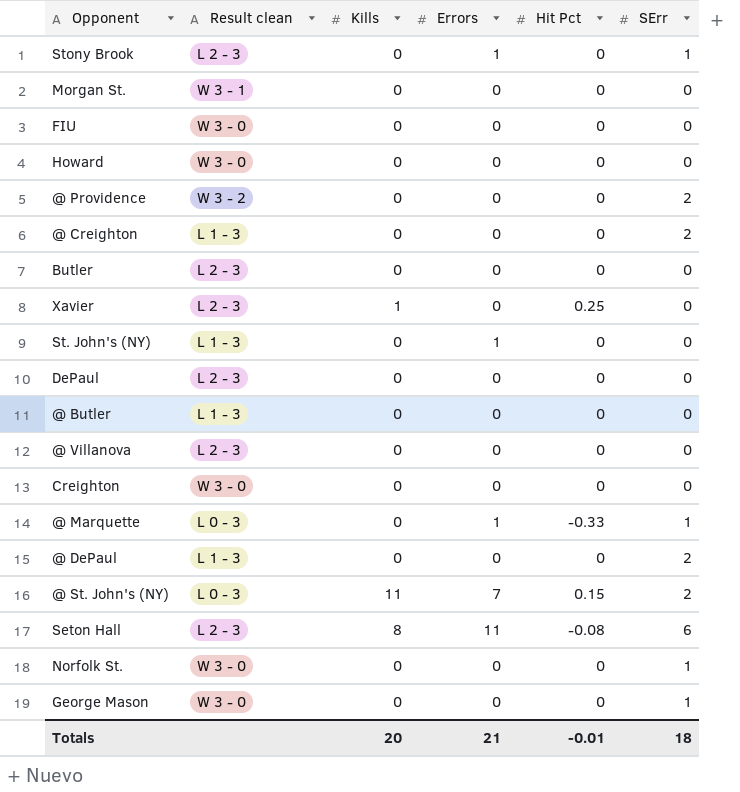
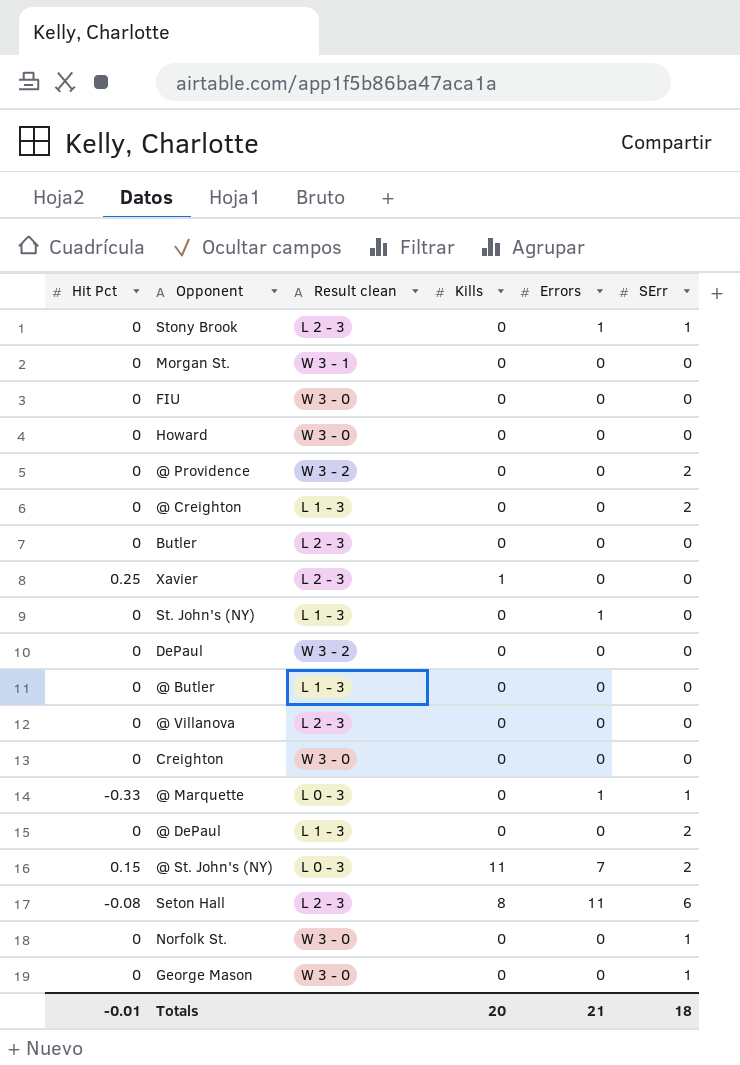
column Hit Pct | position: 5 -> 1
DePaul | Result clean: L 2 - 3 -> W 3 - 2

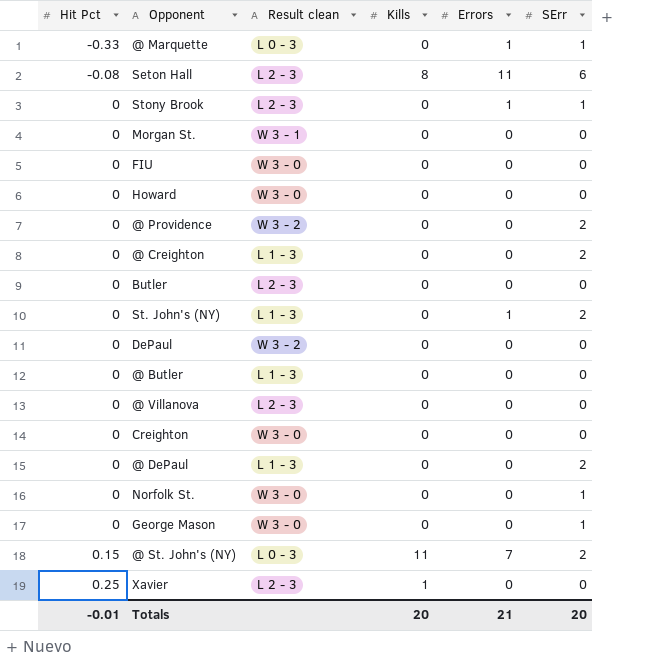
row order: none -> Hit Pct ascending
St. John's (NY) | SErr: 0 -> 2
Totals | SErr: 18 -> 20

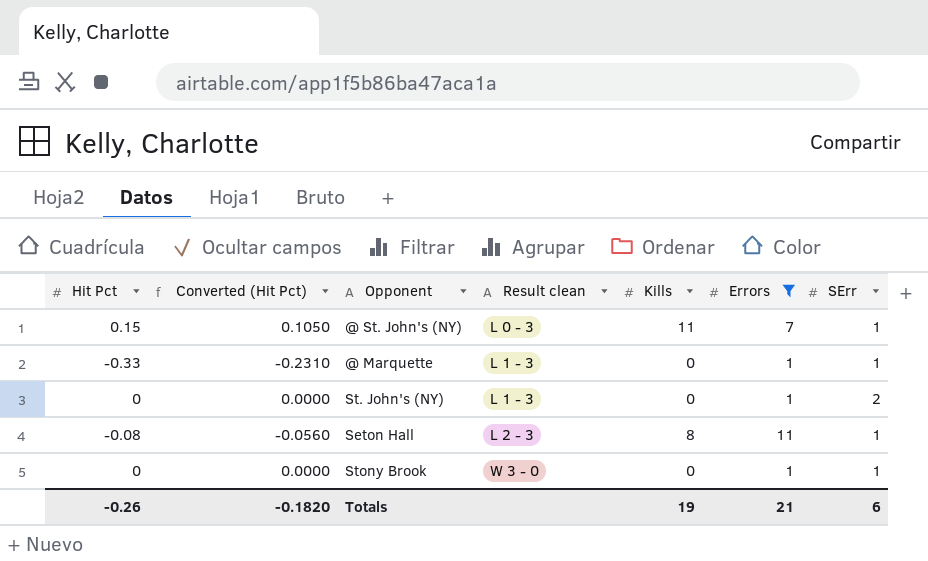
filter: none -> Errors != 0
row order: Hit Pct ascending -> Result clean ascending
column Converted (Hit Pct) | formula: none -> [Hit Pct] * 0.7
@ St. John's (NY) | SErr: 2 -> 1
@ Marquette | Result clean: L 0 - 3 -> L 1 - 3
Seton Hall | SErr: 6 -> 1
Stony Brook | Result clean: L 2 - 3 -> W 3 - 0
Totals | Hit Pct: -0.01 -> -0.26
Totals | Kills: 20 -> 19
Totals | SErr: 20 -> 6

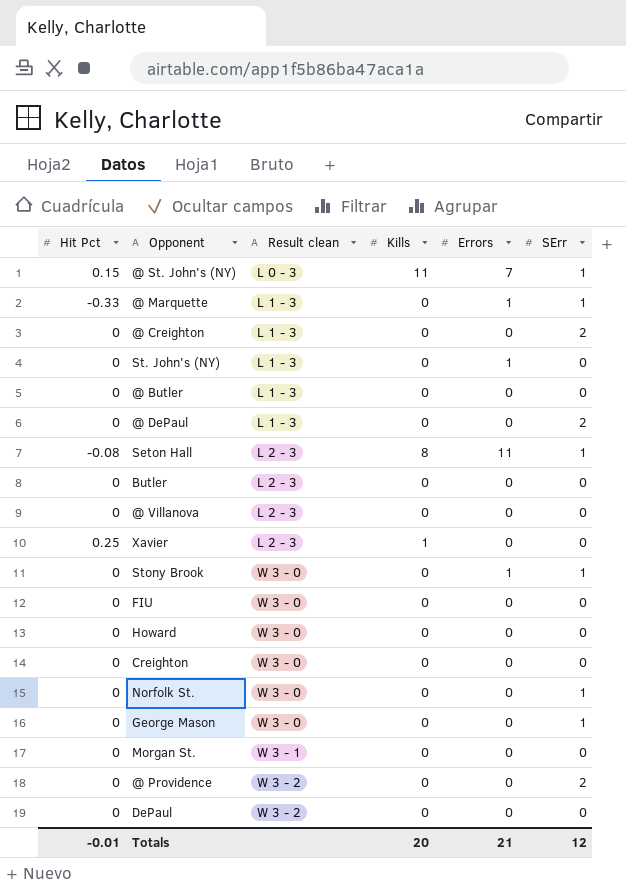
filter: Errors != 0 -> none
column Converted (Hit Pct) | formula: [Hit Pct] * 0.7 -> none
St. John's (NY) | SErr: 2 -> 0
Totals | Hit Pct: -0.26 -> -0.01
Totals | Kills: 19 -> 20
Totals | SErr: 6 -> 12

